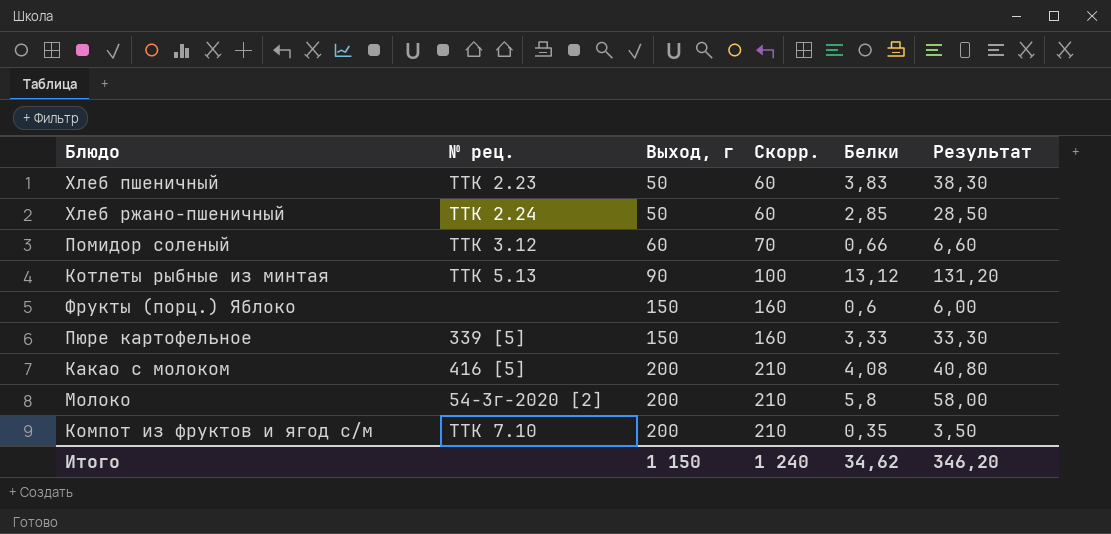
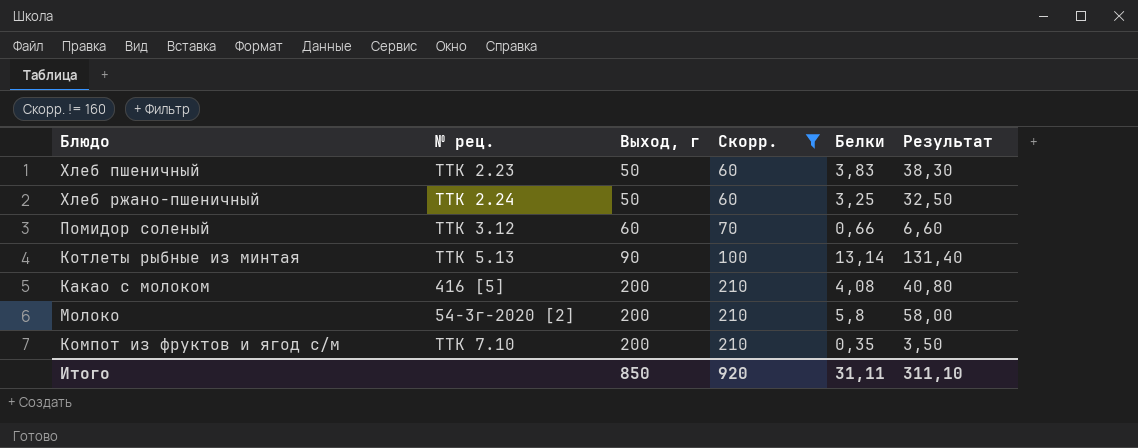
filter: none -> Скорр. != 160
Хлеб ржано-пшеничный | Белки: 2,85 -> 3,25
Хлеб ржано-пшеничный | Результат: 28,50 -> 32,50
Котлеты рыбные из минтая | Белки: 13,12 -> 13,14
Котлеты рыбные из минтая | Результат: 131,20 -> 131,40
Итого | Выход, г: 1 150 -> 850
Итого | Скорр.: 1 240 -> 920
Итого | Белки: 34,62 -> 31,11
Итого | Результат: 346,20 -> 311,10

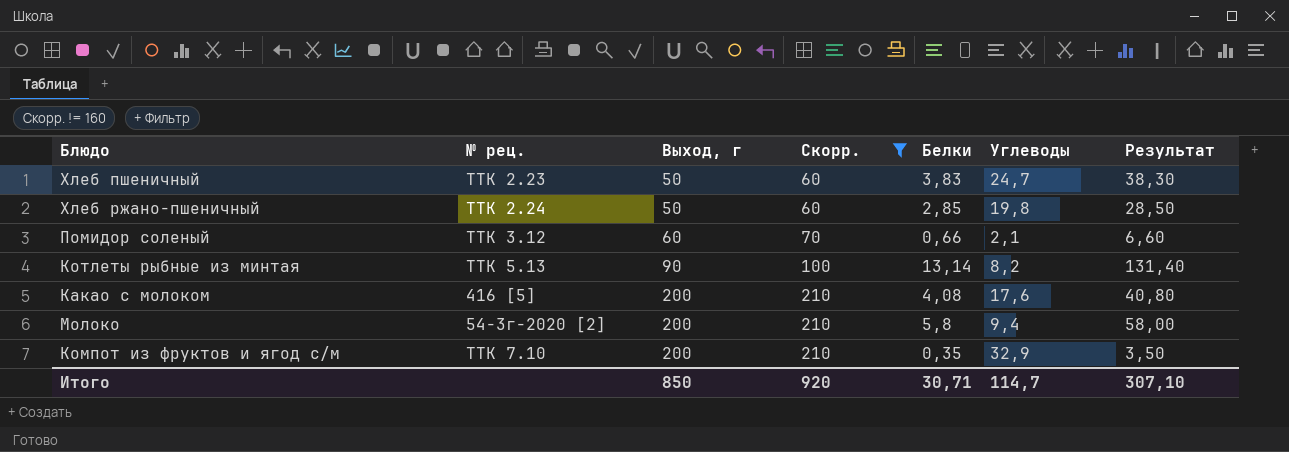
column Углеводы | position: none -> 6
Хлеб ржано-пшеничный | Белки: 3,25 -> 2,85
Хлеб ржано-пшеничный | Результат: 32,50 -> 28,50
Итого | Белки: 31,11 -> 30,71
Итого | Результат: 311,10 -> 307,10

